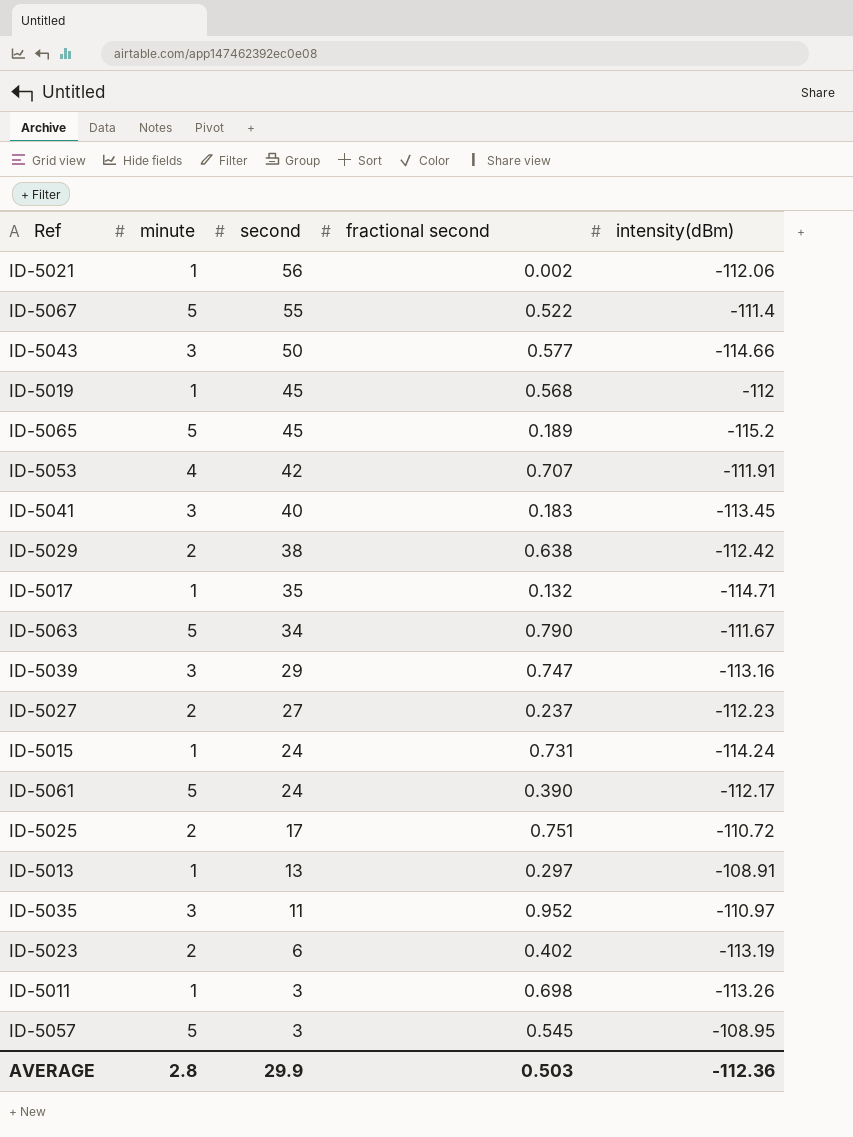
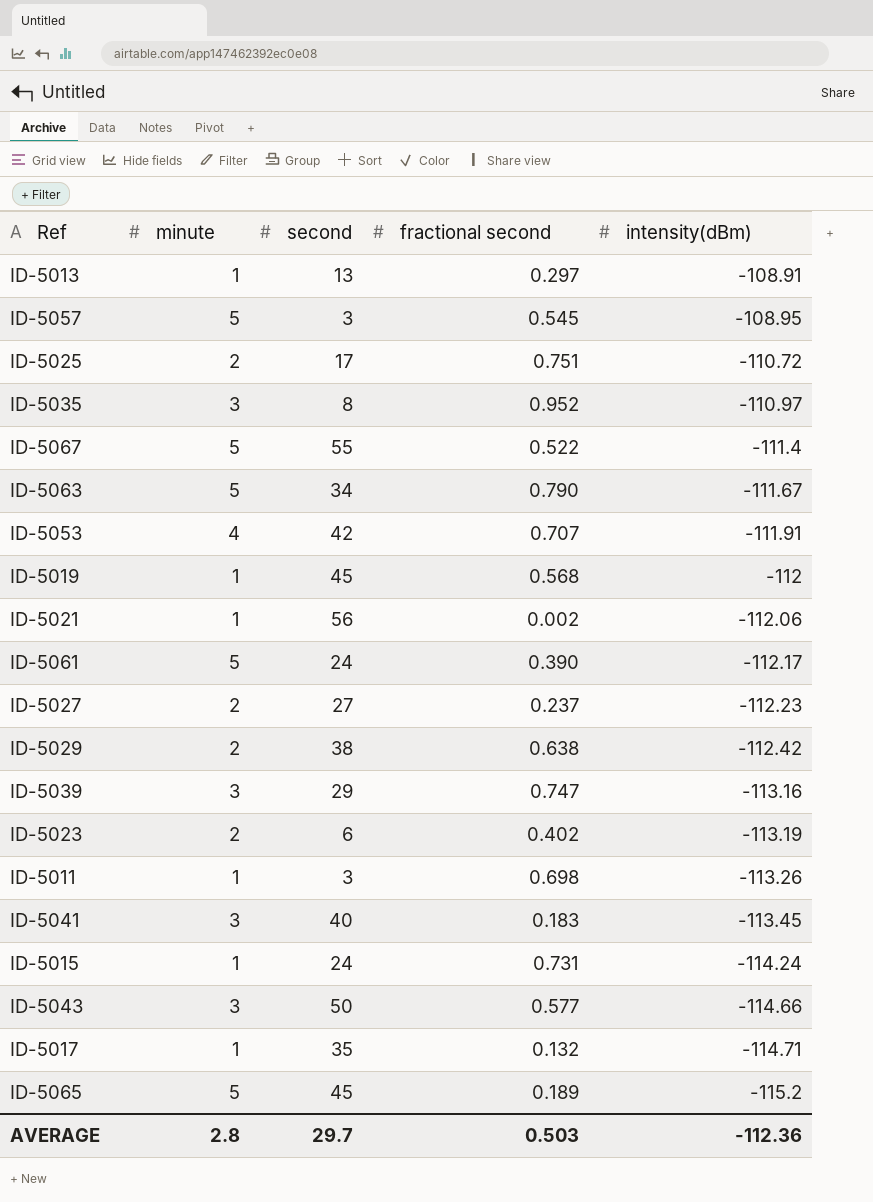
row order: second descending -> intensity(dBm) descending
ID-5035 | second: 11 -> 8
AVERAGE | second: 29.9 -> 29.7

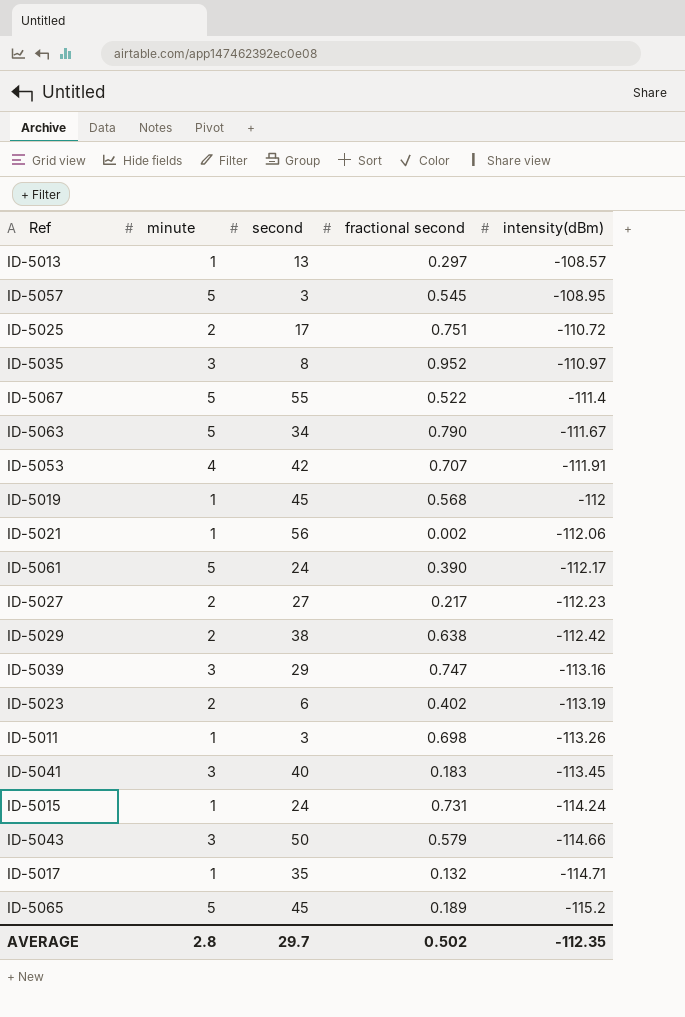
ID-5013 | intensity(dBm): -108.91 -> -108.57
ID-5027 | fractional second: 0.237 -> 0.217
ID-5043 | fractional second: 0.577 -> 0.579
AVERAGE | fractional second: 0.503 -> 0.502
AVERAGE | intensity(dBm): -112.36 -> -112.35

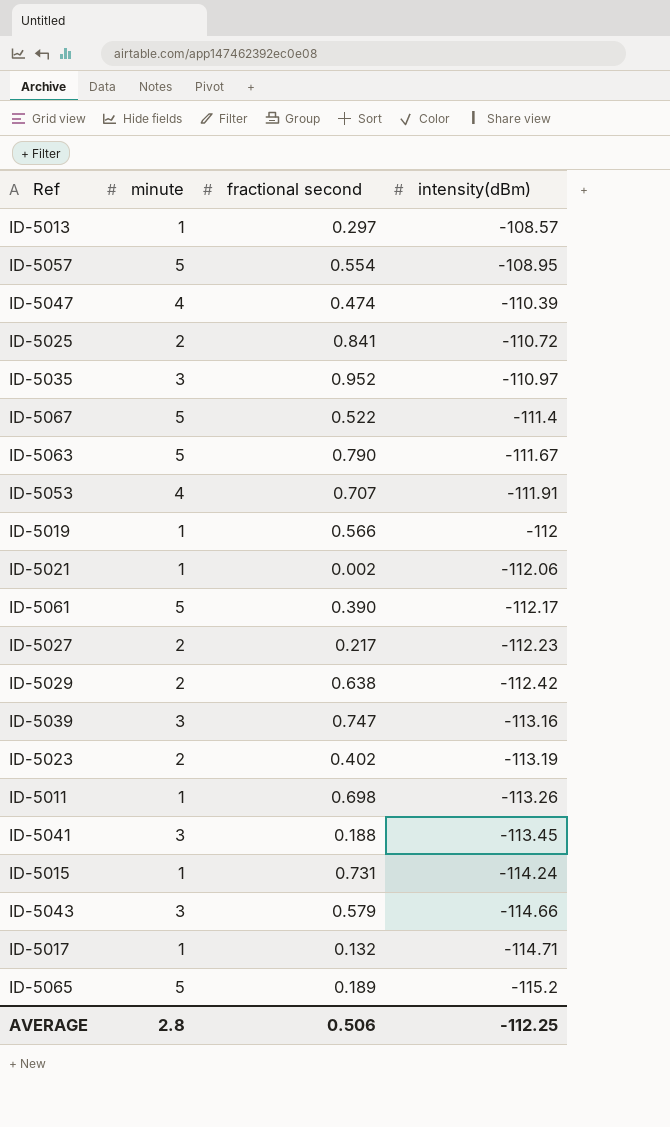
column second | position: 3 -> none
ID-5057 | fractional second: 0.545 -> 0.554
row ID-5047: none -> 4 | 0.474 | -110.39
ID-5025 | fractional second: 0.751 -> 0.841
ID-5019 | fractional second: 0.568 -> 0.566
ID-5041 | fractional second: 0.183 -> 0.188
AVERAGE | fractional second: 0.502 -> 0.506
AVERAGE | intensity(dBm): -112.35 -> -112.25

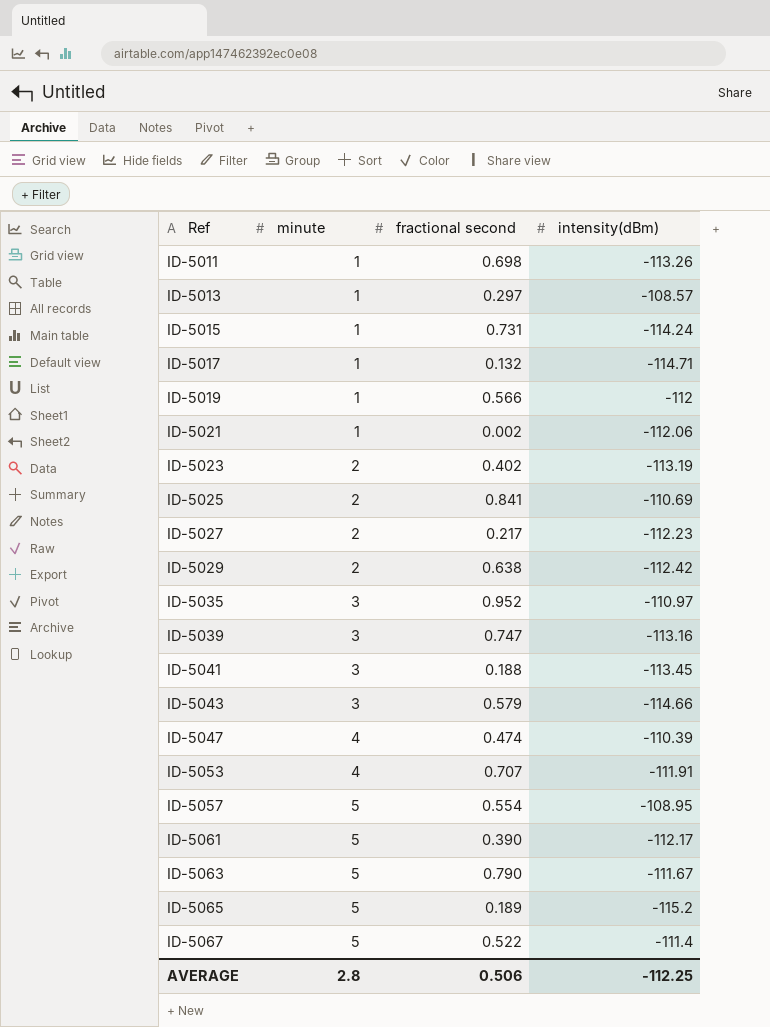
row order: intensity(dBm) descending -> Ref ascending
ID-5025 | intensity(dBm): -110.72 -> -110.69

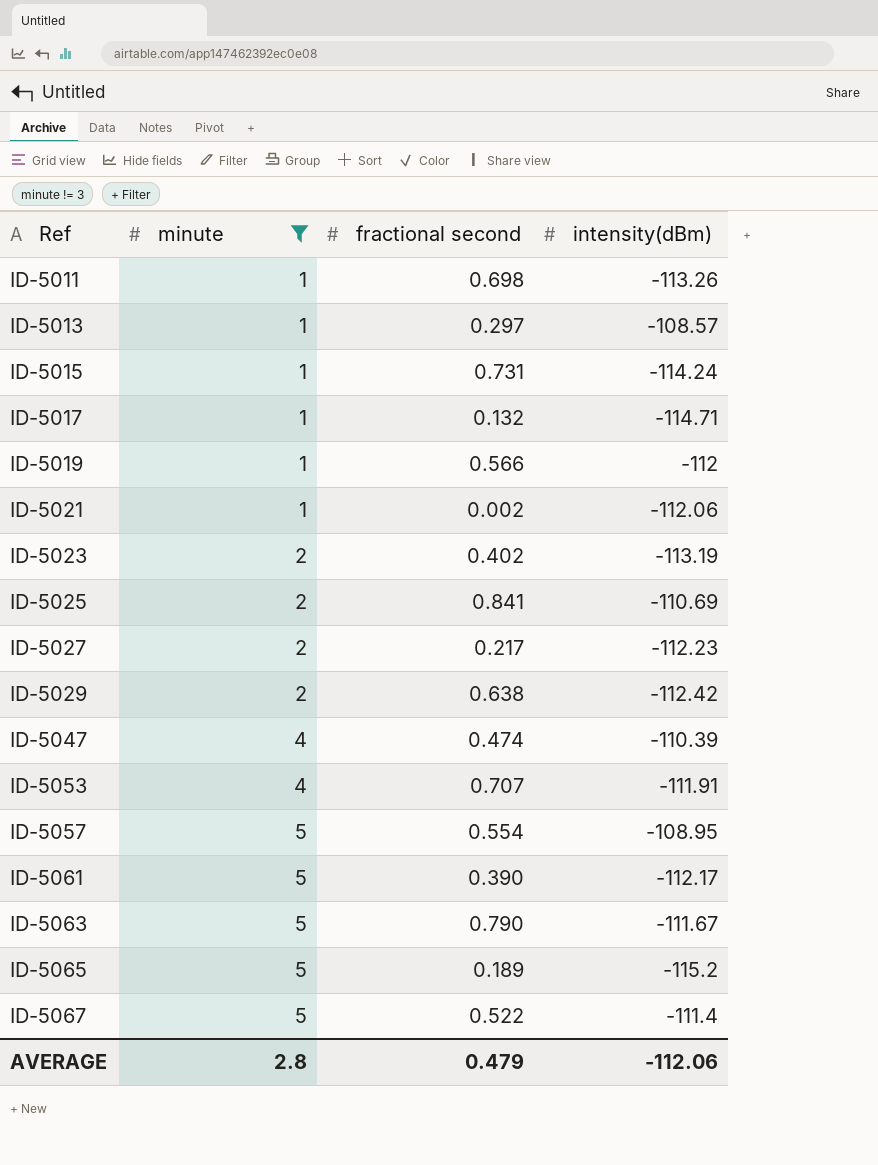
filter: none -> minute != 3
AVERAGE | fractional second: 0.506 -> 0.479
AVERAGE | intensity(dBm): -112.25 -> -112.06

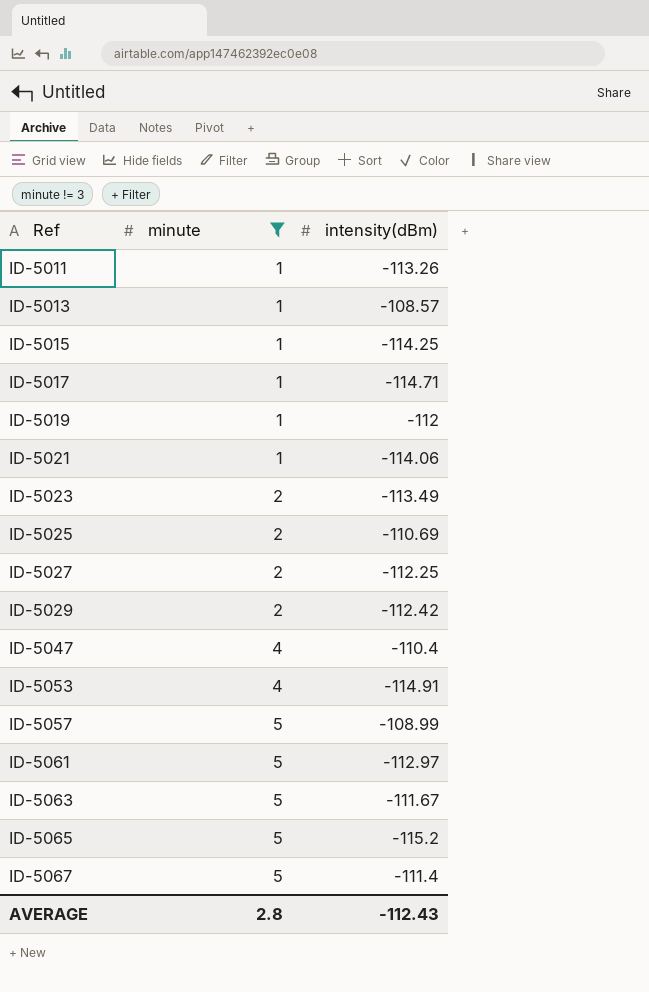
column fractional second | position: 3 -> none
ID-5015 | intensity(dBm): -114.24 -> -114.25
ID-5021 | intensity(dBm): -112.06 -> -114.06
ID-5023 | intensity(dBm): -113.19 -> -113.49
ID-5027 | intensity(dBm): -112.23 -> -112.25
ID-5047 | intensity(dBm): -110.39 -> -110.4
ID-5053 | intensity(dBm): -111.91 -> -114.91
ID-5057 | intensity(dBm): -108.95 -> -108.99
ID-5061 | intensity(dBm): -112.17 -> -112.97
AVERAGE | intensity(dBm): -112.06 -> -112.43

